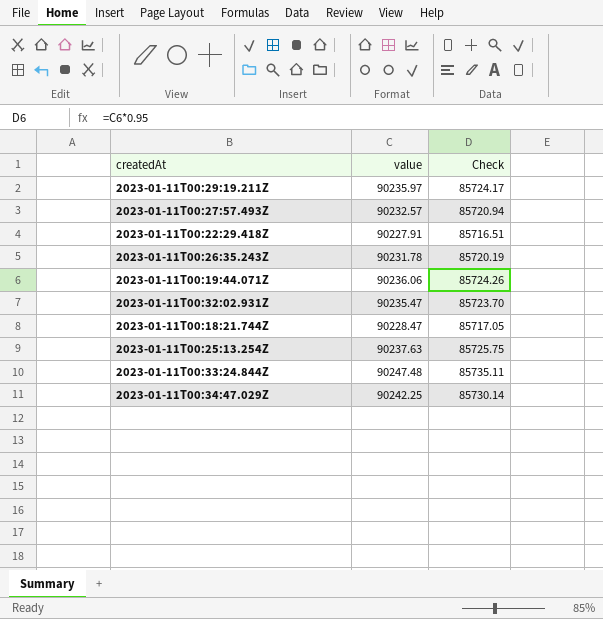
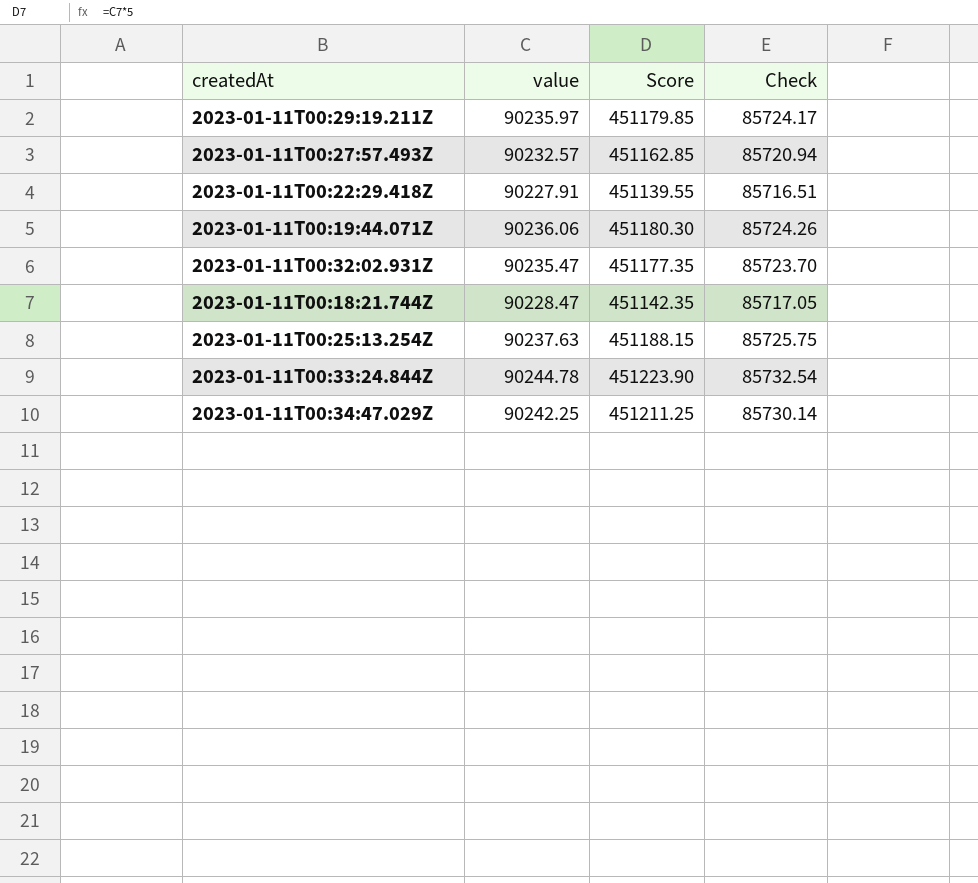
column Score | formula: none -> [value] * 5
row 2023-01-11T00:26:35.243Z: 90231.78 | 85720.19 -> none
2023-01-11T00:33:24.844Z | value: 90247.48 -> 90244.78
2023-01-11T00:33:24.844Z | Check: 85735.11 -> 85732.54

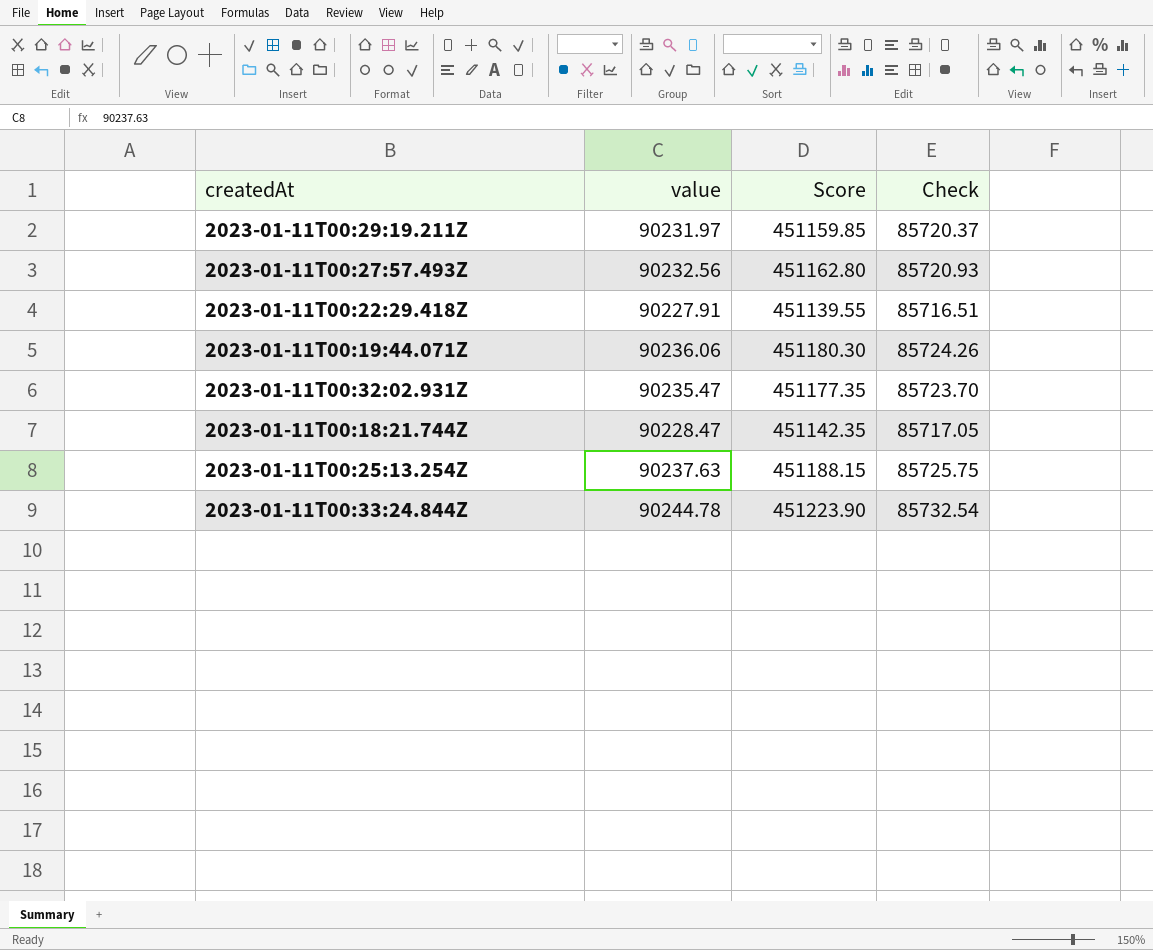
row 2023-01-11T00:34:47.029Z: 90242.25 | 451211.25 | 85730.14 -> none
2023-01-11T00:29:19.211Z | value: 90235.97 -> 90231.97
2023-01-11T00:29:19.211Z | Score: 451179.85 -> 451159.85
2023-01-11T00:29:19.211Z | Check: 85724.17 -> 85720.37
2023-01-11T00:27:57.493Z | value: 90232.57 -> 90232.56
2023-01-11T00:27:57.493Z | Score: 451162.85 -> 451162.80
2023-01-11T00:27:57.493Z | Check: 85720.94 -> 85720.93

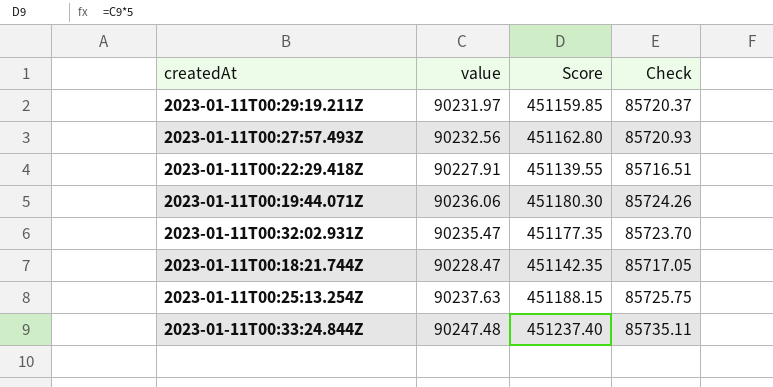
2023-01-11T00:33:24.844Z | value: 90244.78 -> 90247.48
2023-01-11T00:33:24.844Z | Score: 451223.90 -> 451237.40
2023-01-11T00:33:24.844Z | Check: 85732.54 -> 85735.11

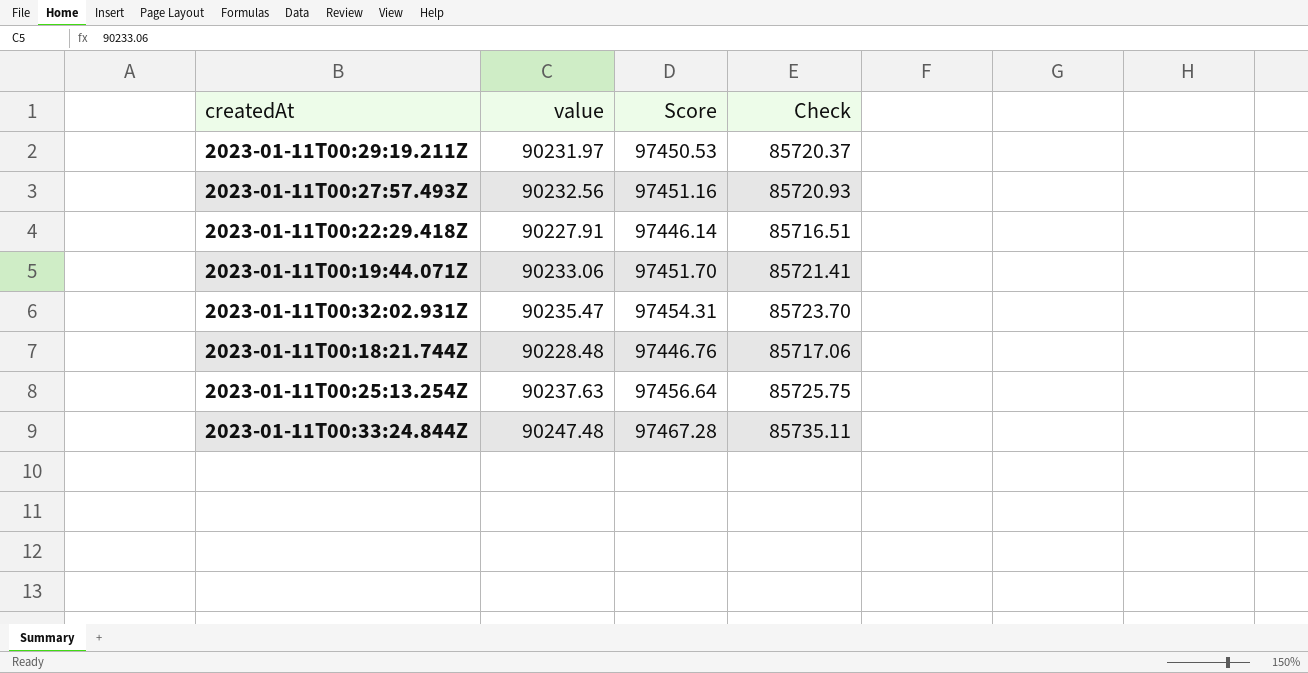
column Score | formula: [value] * 5 -> [value] * 1.08
2023-01-11T00:19:44.071Z | value: 90236.06 -> 90233.06
2023-01-11T00:19:44.071Z | Check: 85724.26 -> 85721.41
2023-01-11T00:18:21.744Z | value: 90228.47 -> 90228.48
2023-01-11T00:18:21.744Z | Check: 85717.05 -> 85717.06

